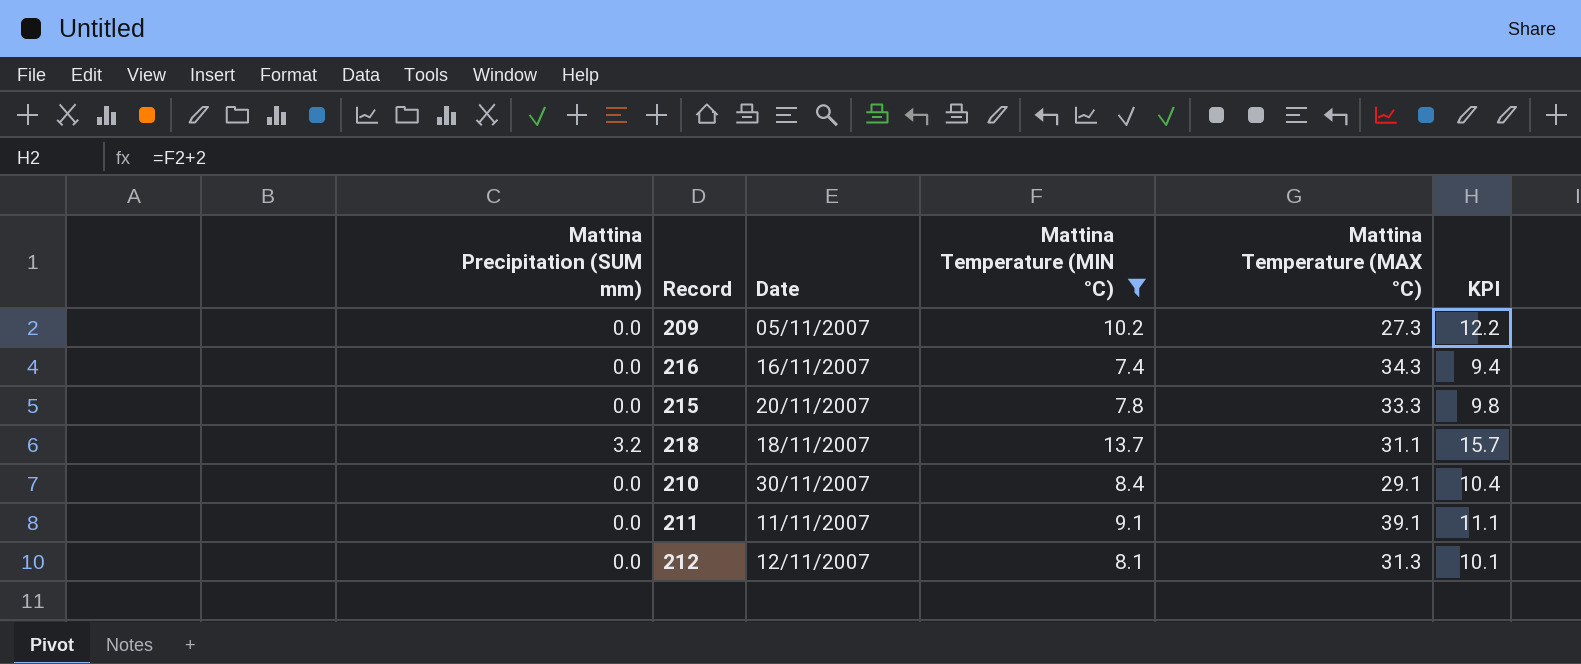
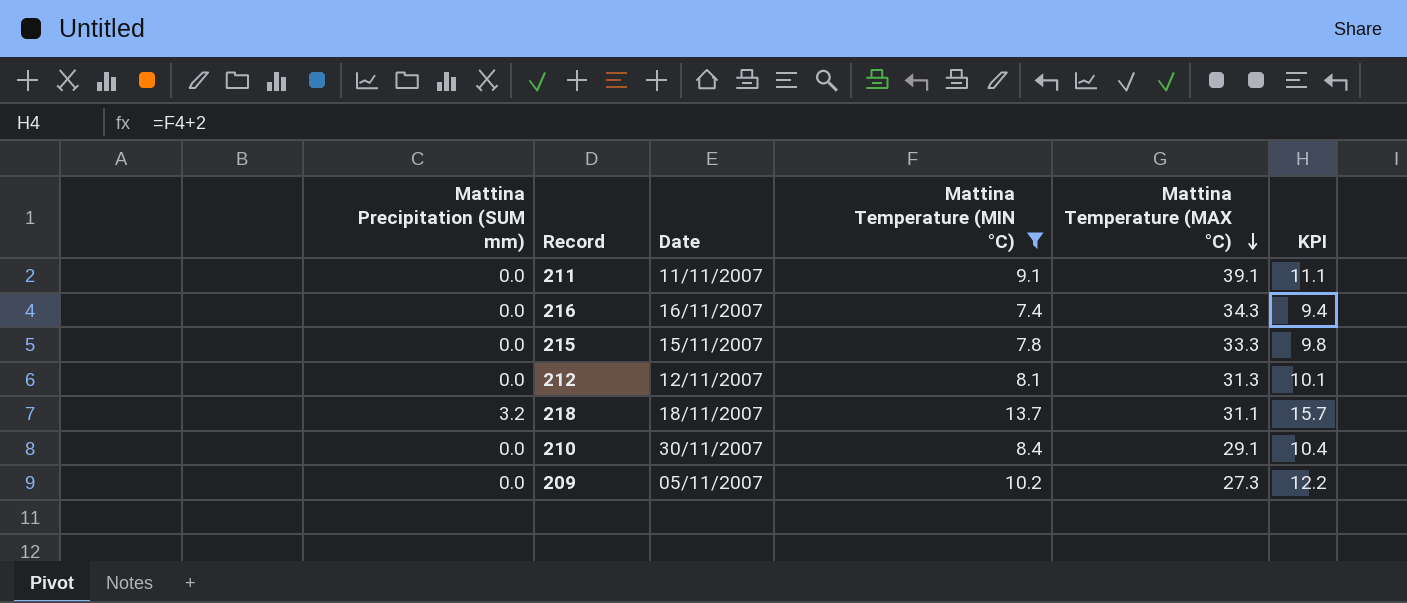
row order: none -> Mattina Temperature (MAX °C) descending
215 | Date: 20/11/2007 -> 15/11/2007

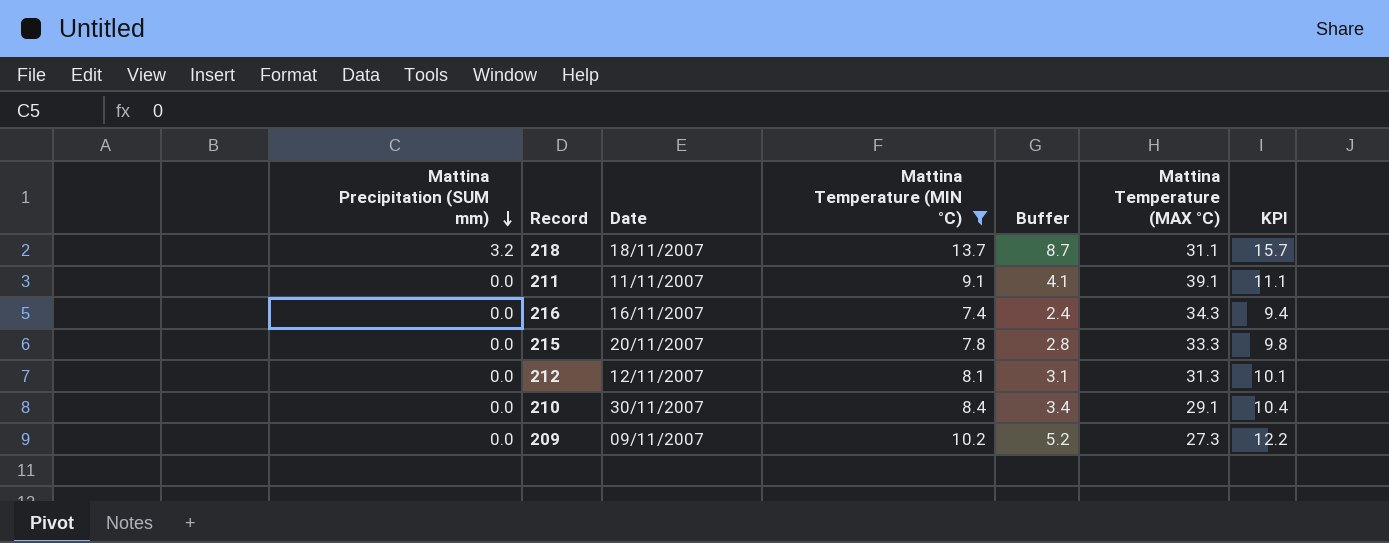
row order: Mattina Temperature (MAX °C) descending -> Mattina Precipitation (SUM mm) descending
column Buffer | formula: none -> [Mattina Temperature (MIN °C)] - 5
215 | Date: 15/11/2007 -> 20/11/2007
209 | Date: 05/11/2007 -> 09/11/2007

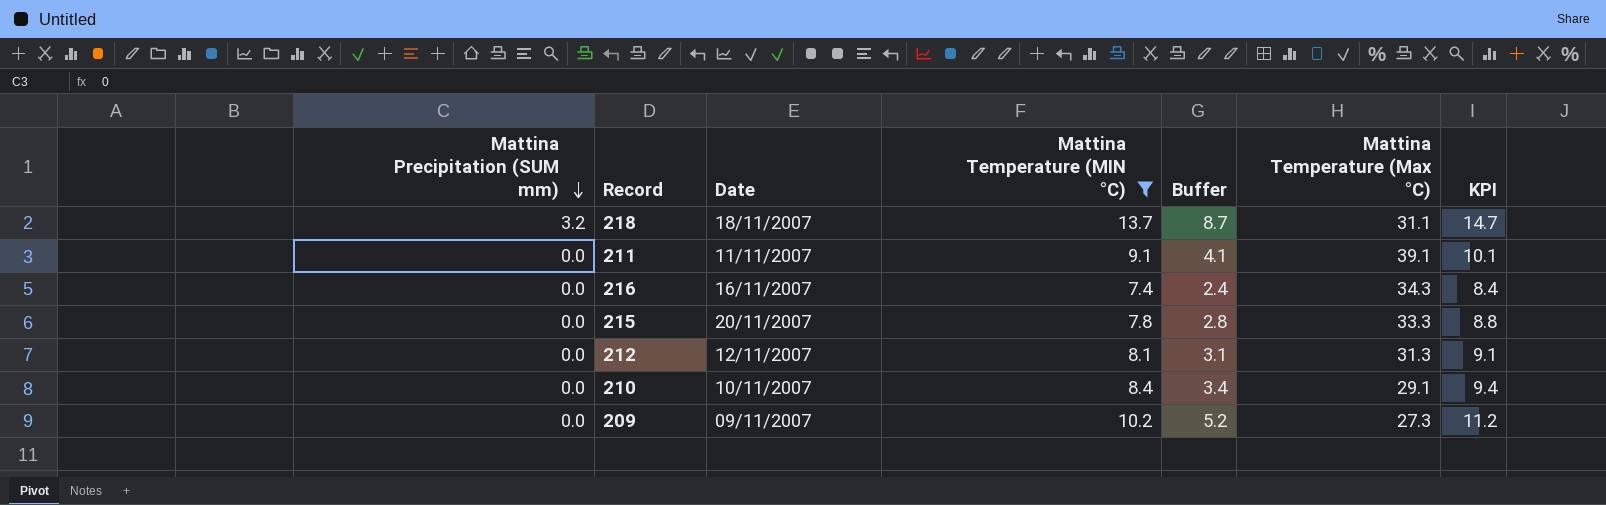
column name: Mattina Temperature (MAX °C) -> Mattina Temperature (Max °C)
column KPI | formula: [Mattina Temperature (MIN °C)] + 2 -> [Mattina Temperature (MIN °C)] + 1
210 | Date: 30/11/2007 -> 10/11/2007

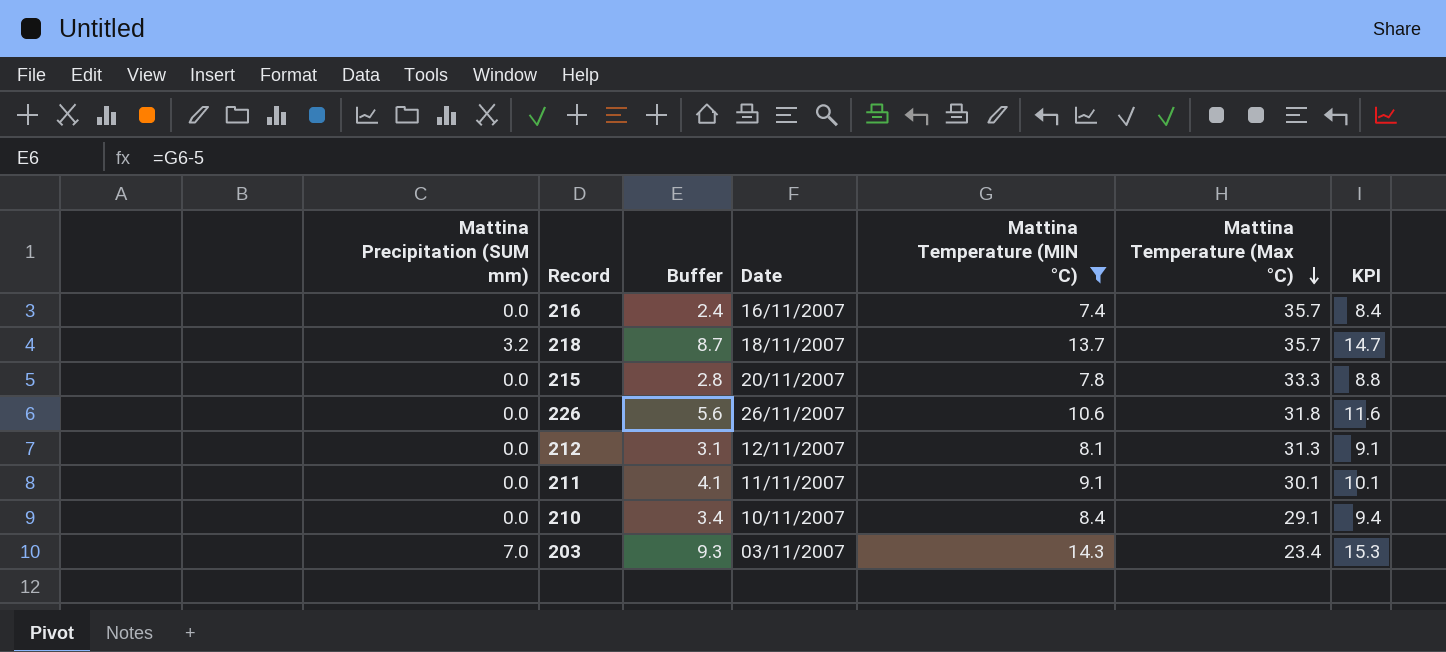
row order: Mattina Precipitation (SUM mm) descending -> Mattina Temperature (Max °C) descending
column Buffer | position: 5 -> 3
row 209: 0.0 | 09/11/2007 | 10.2 | 5.2 | 27.3 | 11.2 -> none
216 | Mattina Temperature (Max °C): 34.3 -> 35.7
218 | Mattina Temperature (Max °C): 31.1 -> 35.7
row 226: none -> 0.0 | 5.6 | 26/11/2007 | 10.6 | 31.8 | 11.6
211 | Mattina Temperature (Max °C): 39.1 -> 30.1
row 203: none -> 7.0 | 9.3 | 03/11/2007 | 14.3 | 23.4 | 15.3

